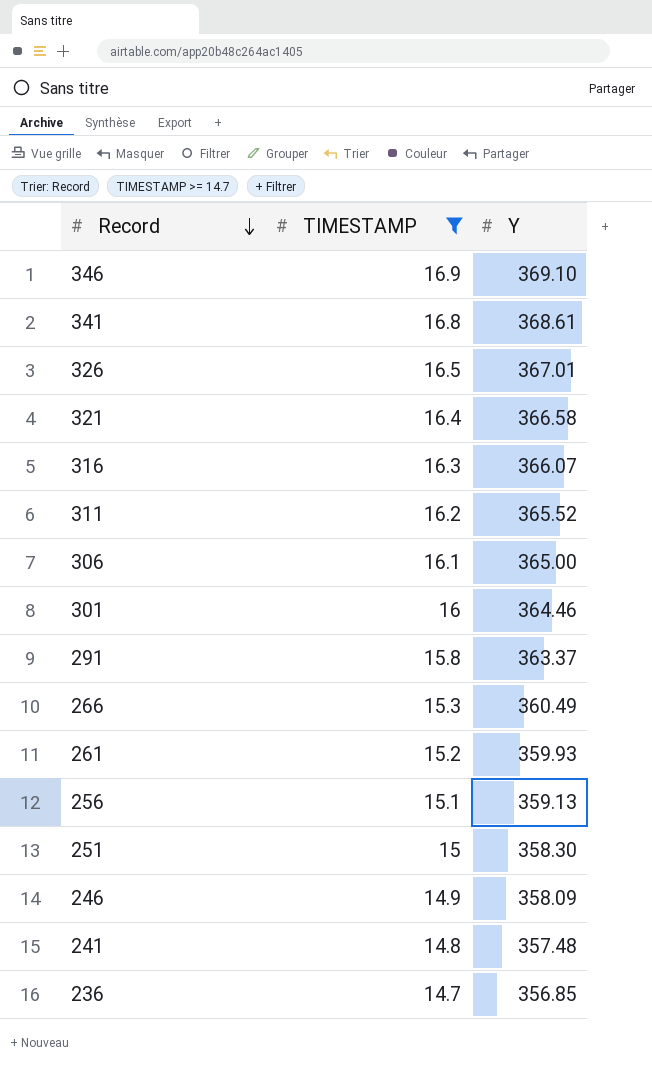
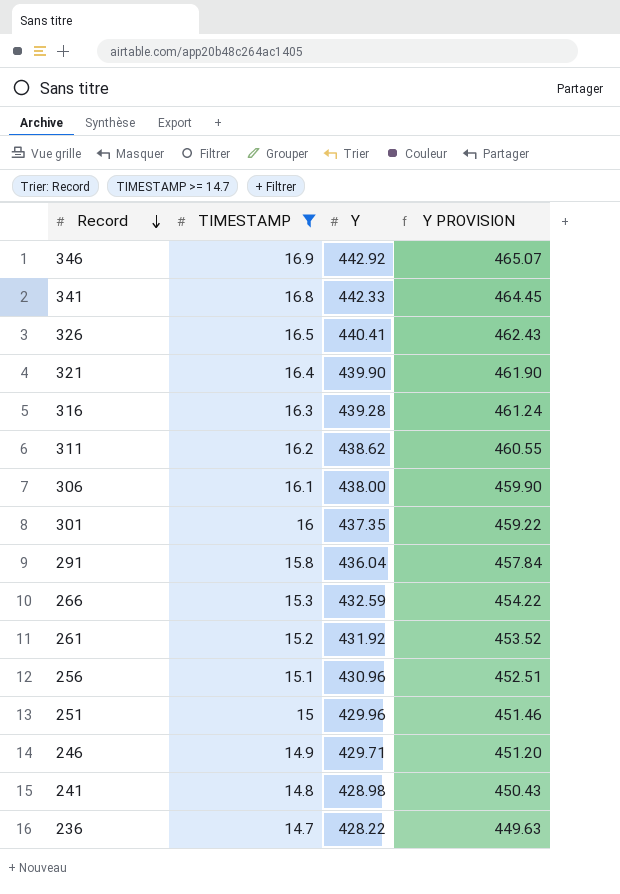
column Y PROVISION | formula: none -> [Y] * 1.05
346 | Y: 369.10 -> 442.92
341 | Y: 368.61 -> 442.33
326 | Y: 367.01 -> 440.41
321 | Y: 366.58 -> 439.90
316 | Y: 366.07 -> 439.28
311 | Y: 365.52 -> 438.62
306 | Y: 365.00 -> 438.00
301 | Y: 364.46 -> 437.35
291 | Y: 363.37 -> 436.04
266 | Y: 360.49 -> 432.59
261 | Y: 359.93 -> 431.92
256 | Y: 359.13 -> 430.96
251 | Y: 358.30 -> 429.96
246 | Y: 358.09 -> 429.71
241 | Y: 357.48 -> 428.98
236 | Y: 356.85 -> 428.22

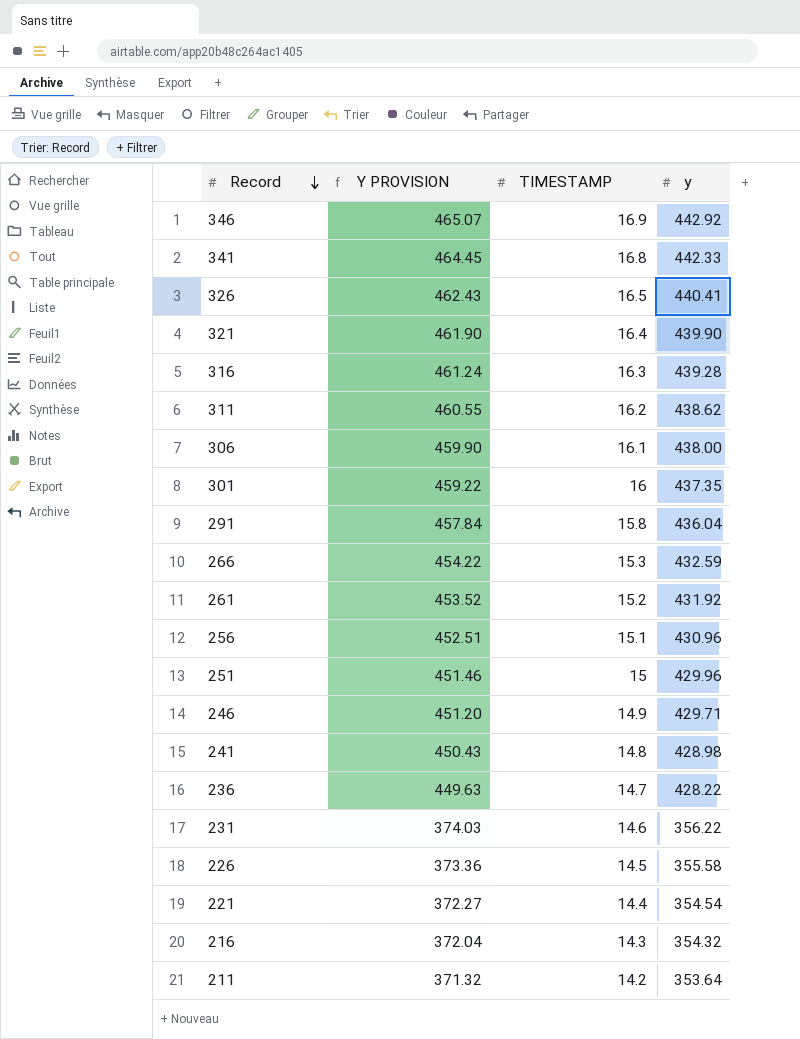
filter: TIMESTAMP >= 14.7 -> none
column Y PROVISION | position: 4 -> 2
column name: Y -> y

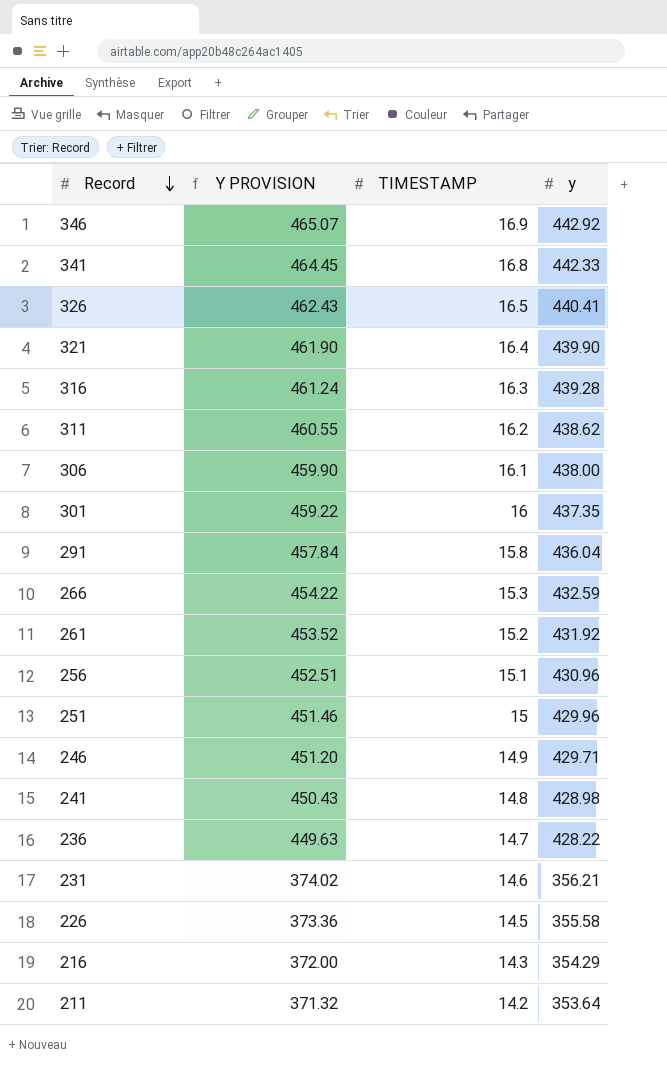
row 221: 372.27 | 14.4 | 354.54 -> none
231 | Y PROVISION: 374.03 -> 374.02
231 | y: 356.22 -> 356.21
216 | Y PROVISION: 372.04 -> 372.00
216 | y: 354.32 -> 354.29

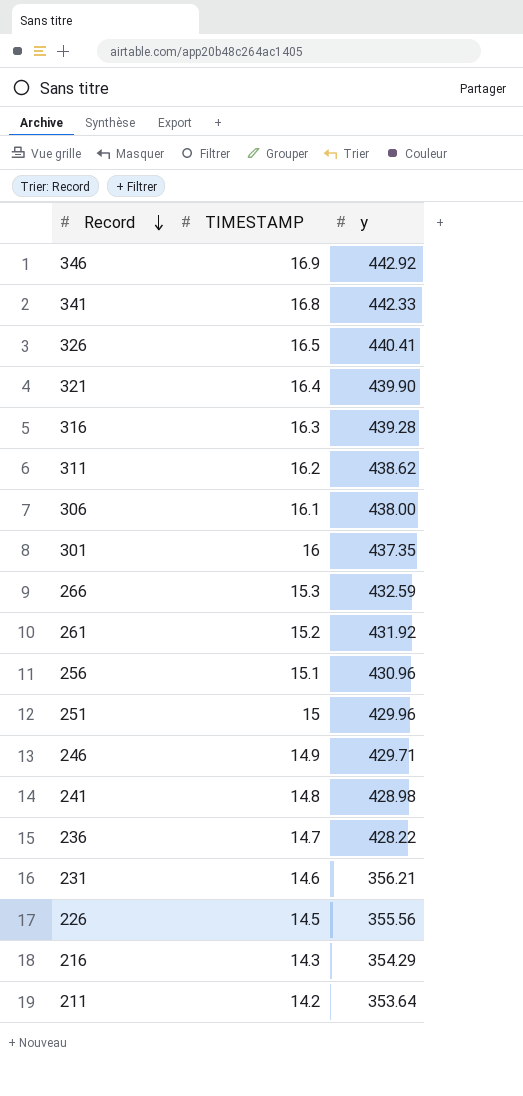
column Y PROVISION | formula: [y] * 1.05 -> none
row 291: 457.84 | 15.8 | 436.04 -> none
226 | y: 355.58 -> 355.56

